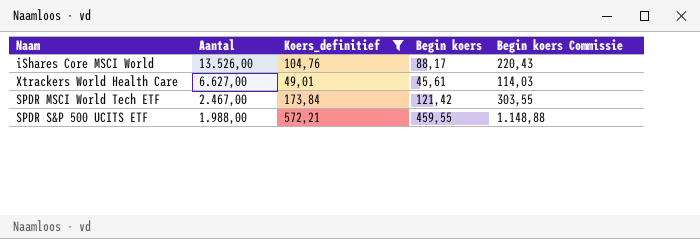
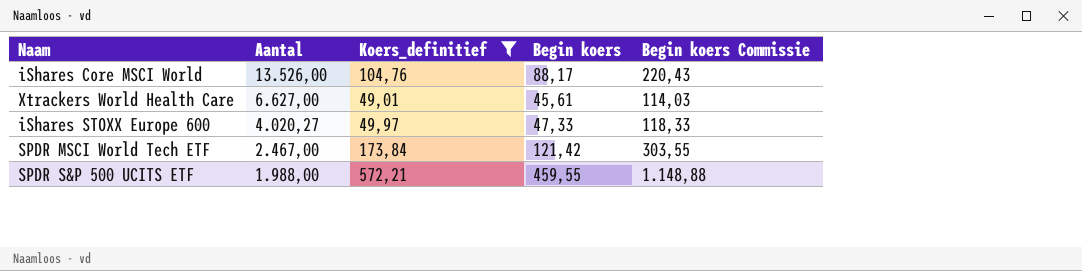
row iShares STOXX Europe 600: none -> 4.020,27 | 49,97 | 47,33 | 118,33

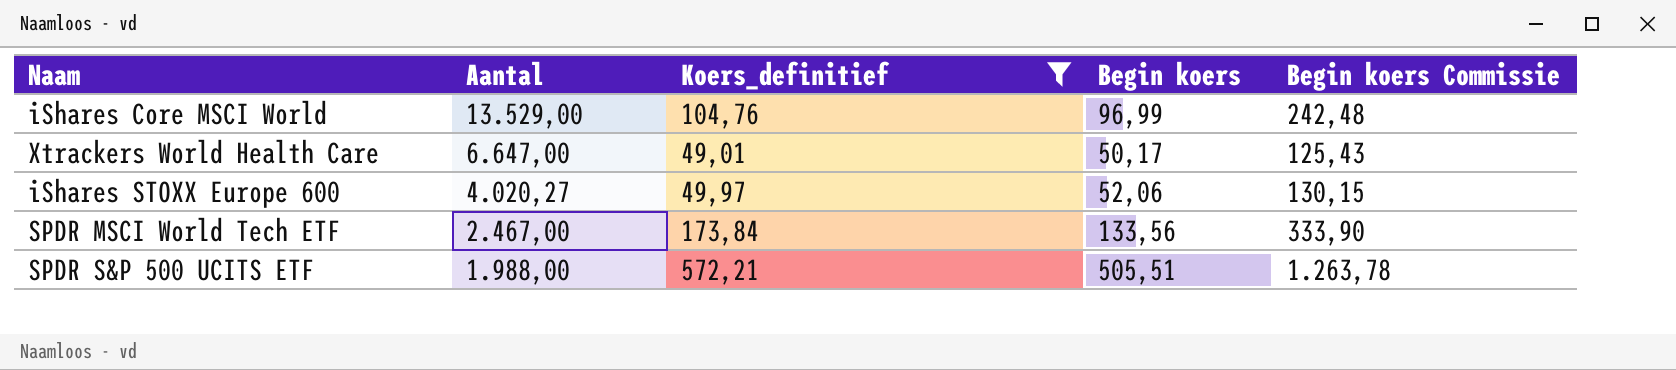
iShares Core MSCI World | Aantal: 13.526,00 -> 13.529,00
iShares Core MSCI World | Begin koers: 88,17 -> 96,99
iShares Core MSCI World | Begin koers Commissie: 220,43 -> 242,48
Xtrackers World Health Care | Aantal: 6.627,00 -> 6.647,00
Xtrackers World Health Care | Begin koers: 45,61 -> 50,17
Xtrackers World Health Care | Begin koers Commissie: 114,03 -> 125,43
iShares STOXX Europe 600 | Begin koers: 47,33 -> 52,06
iShares STOXX Europe 600 | Begin koers Commissie: 118,33 -> 130,15
SPDR MSCI World Tech ETF | Begin koers: 121,42 -> 133,56
SPDR MSCI World Tech ETF | Begin koers Commissie: 303,55 -> 333,90
SPDR S&P 500 UCITS ETF | Begin koers: 459,55 -> 505,51
SPDR S&P 500 UCITS ETF | Begin koers Commissie: 1.148,88 -> 1.263,78

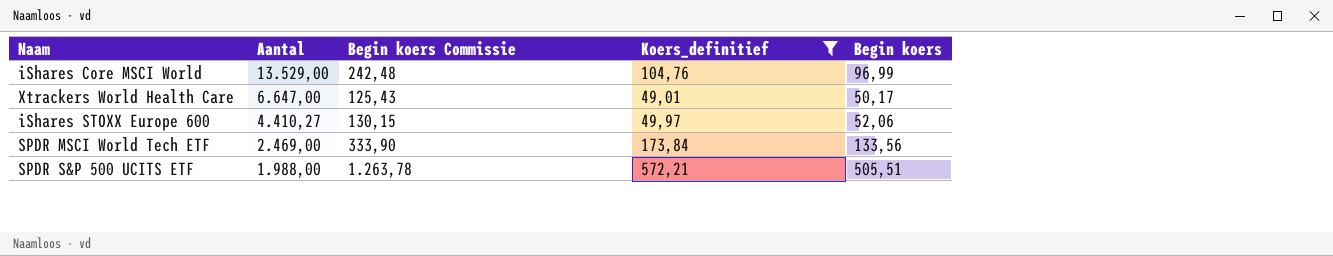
column Begin koers Commissie | position: 5 -> 3
iShares STOXX Europe 600 | Aantal: 4.020,27 -> 4.410,27
SPDR MSCI World Tech ETF | Aantal: 2.467,00 -> 2.469,00

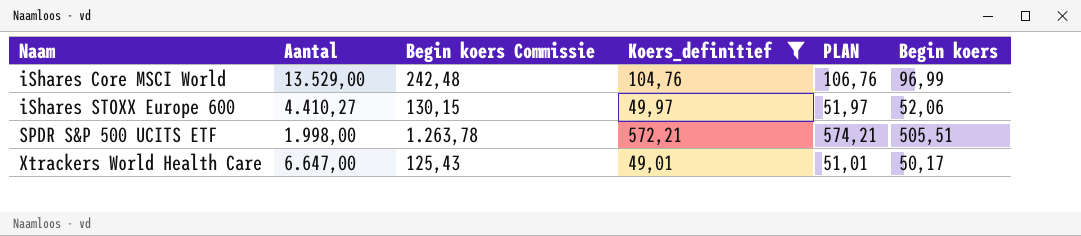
row order: Aantal descending -> Naam ascending
column PLAN | formula: none -> [Koers_definitief] + 2
row SPDR MSCI World Tech ETF: 2.469,00 | 333,90 | 173,84 | 133,56 -> none
SPDR S&P 500 UCITS ETF | Aantal: 1.988,00 -> 1.998,00

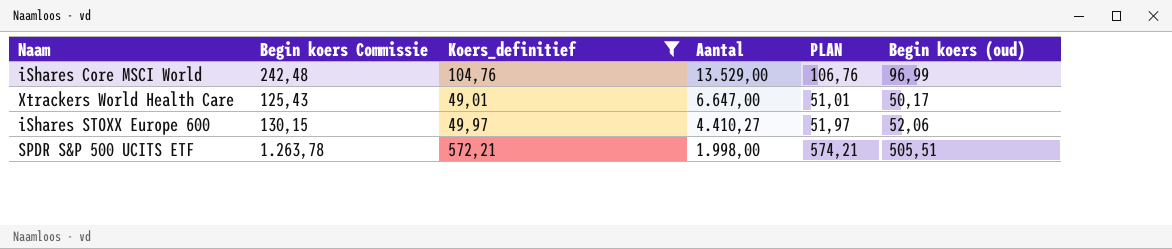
row order: Naam ascending -> Aantal descending
column Aantal | position: 2 -> 4
column name: Begin koers -> Begin koers (oud)

